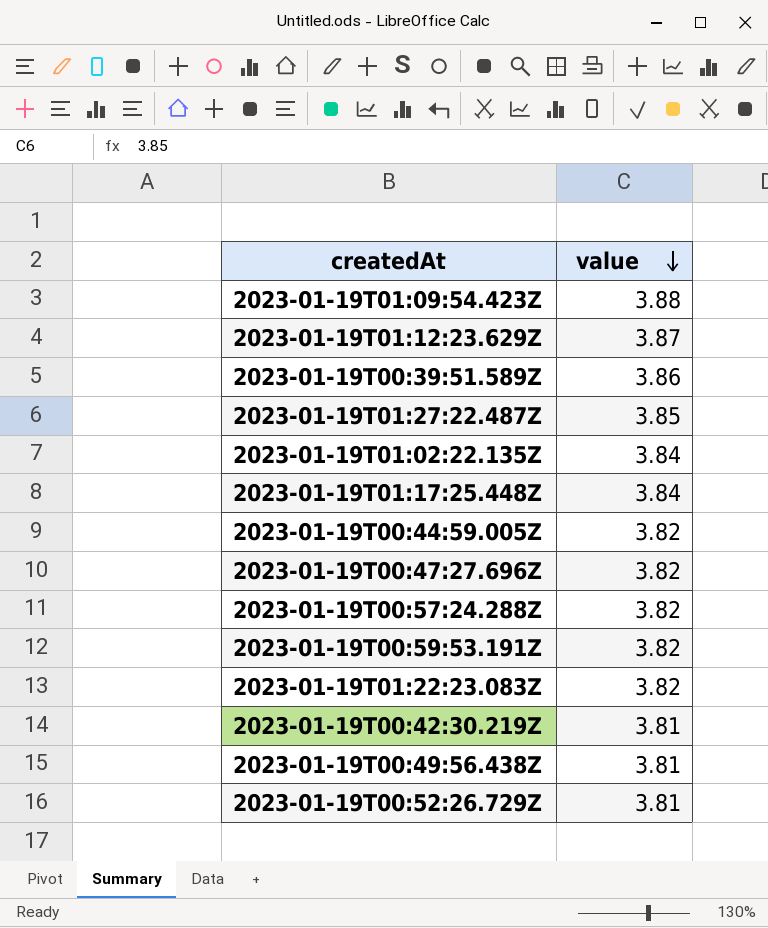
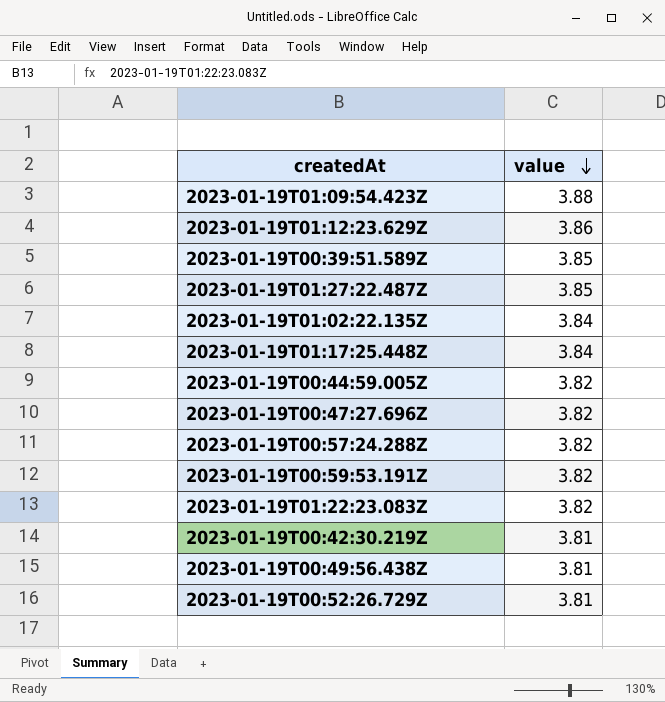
2023-01-19T01:12:23.629Z | value: 3.87 -> 3.86
2023-01-19T00:39:51.589Z | value: 3.86 -> 3.85

